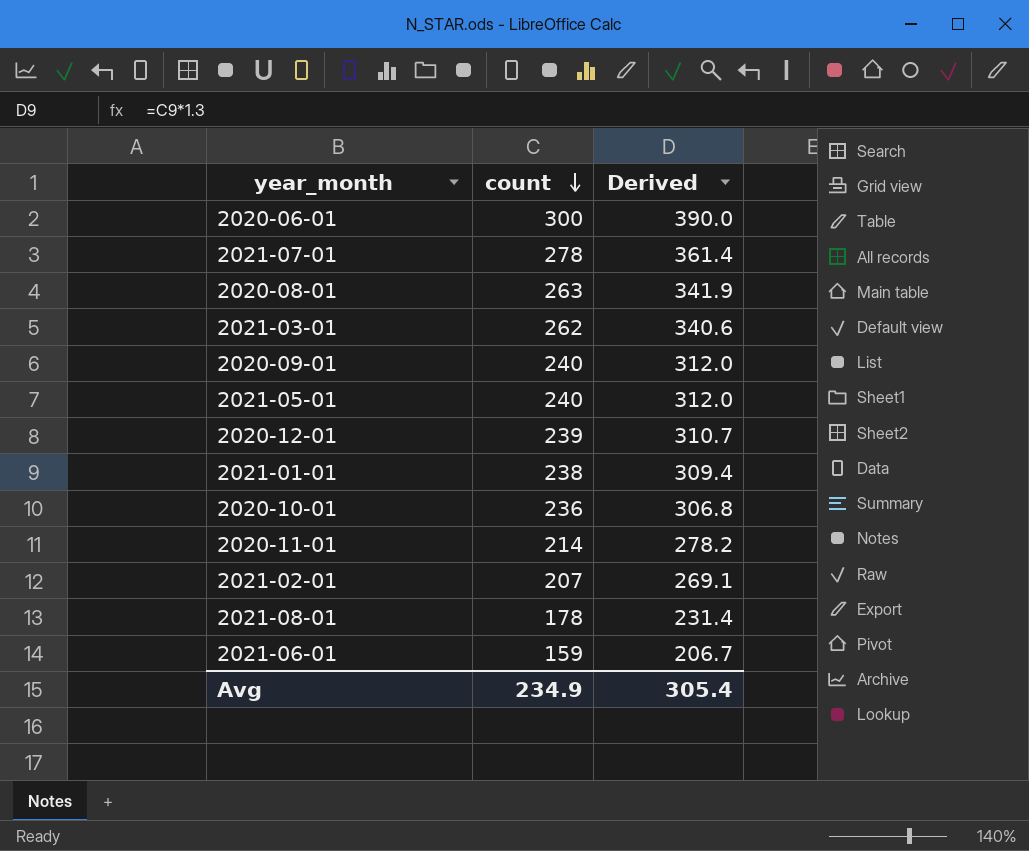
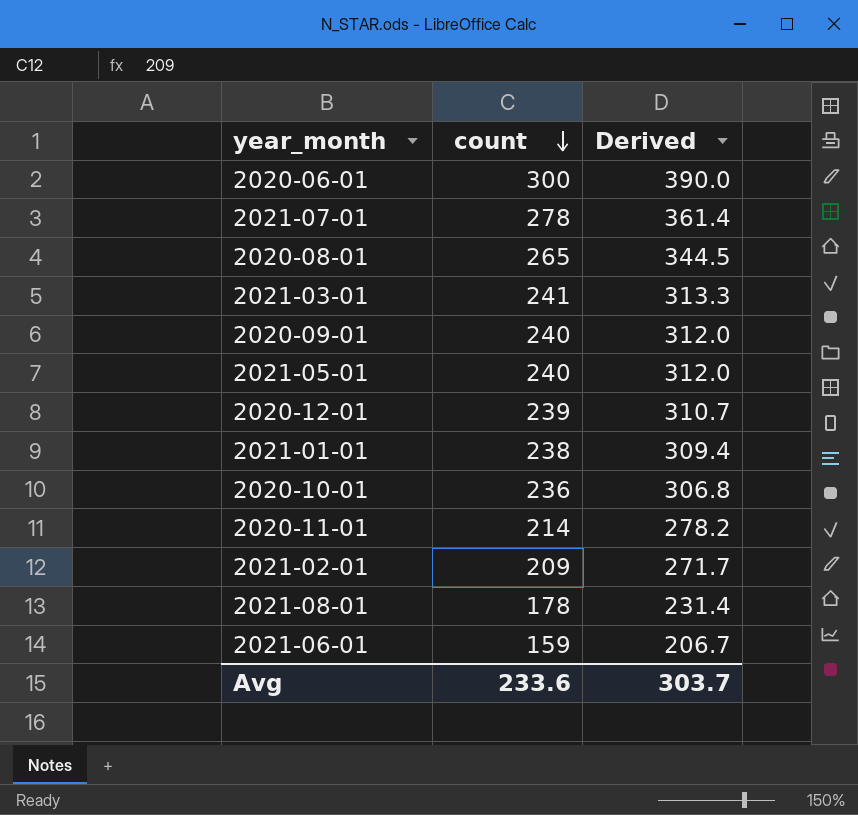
2020-08-01 | count: 263 -> 265
2020-08-01 | Derived: 341.9 -> 344.5
2021-03-01 | count: 262 -> 241
2021-03-01 | Derived: 340.6 -> 313.3
2021-02-01 | count: 207 -> 209
2021-02-01 | Derived: 269.1 -> 271.7
Avg | count: 234.9 -> 233.6
Avg | Derived: 305.4 -> 303.7

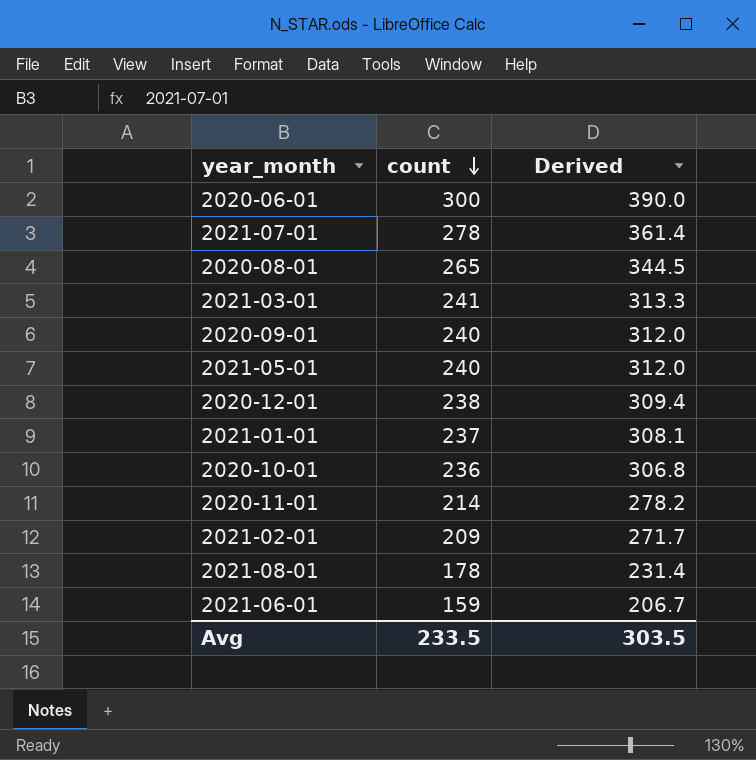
2020-12-01 | count: 239 -> 238
2020-12-01 | Derived: 310.7 -> 309.4
2021-01-01 | count: 238 -> 237
2021-01-01 | Derived: 309.4 -> 308.1
Avg | count: 233.6 -> 233.5
Avg | Derived: 303.7 -> 303.5

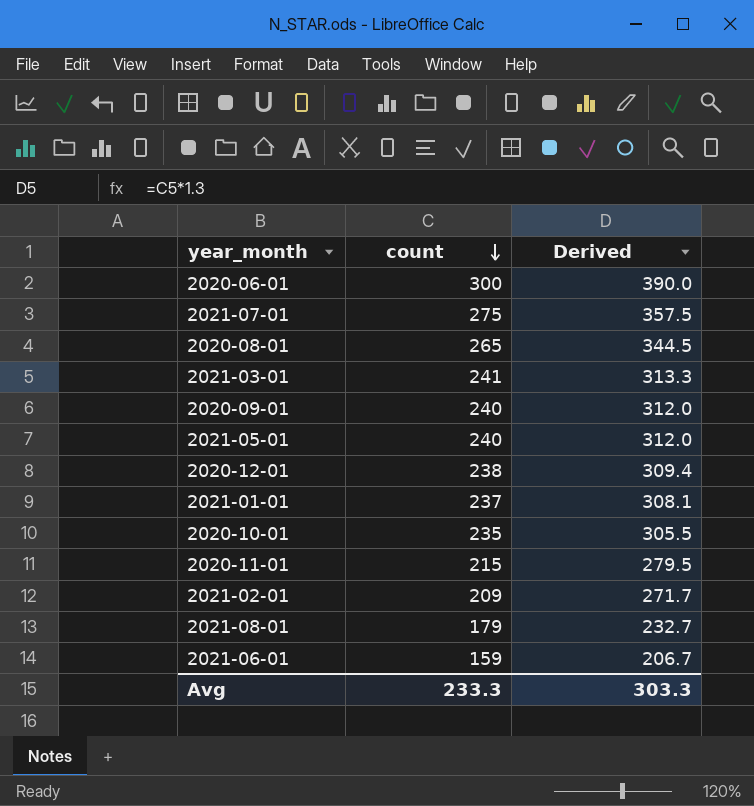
2021-07-01 | count: 278 -> 275
2021-07-01 | Derived: 361.4 -> 357.5
2020-10-01 | count: 236 -> 235
2020-10-01 | Derived: 306.8 -> 305.5
2020-11-01 | count: 214 -> 215
2020-11-01 | Derived: 278.2 -> 279.5
2021-08-01 | count: 178 -> 179
2021-08-01 | Derived: 231.4 -> 232.7
Avg | count: 233.5 -> 233.3
Avg | Derived: 303.5 -> 303.3

